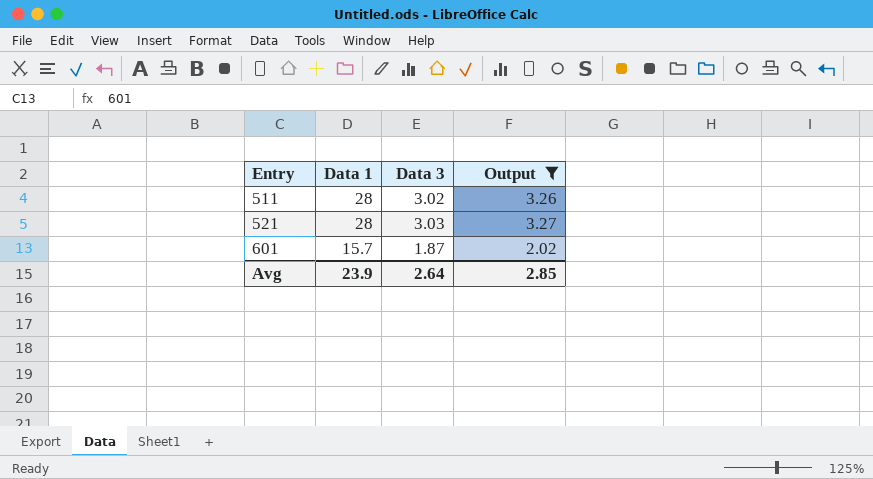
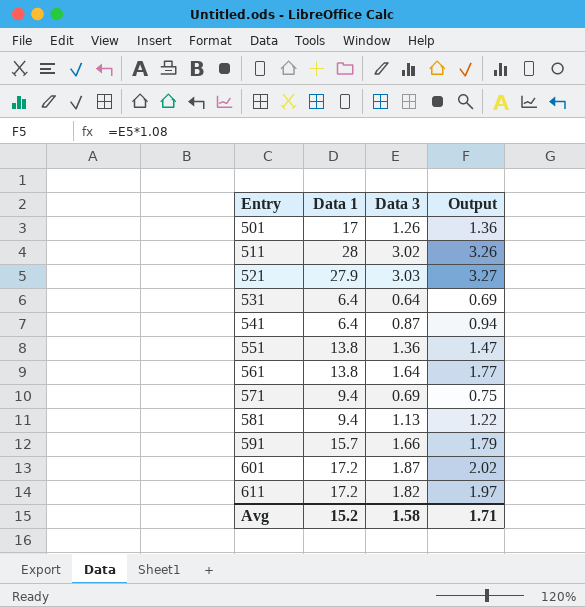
filter: Output >= 2.02 -> none
521 | Data 1: 28 -> 27.9
601 | Data 1: 15.7 -> 17.2
Avg | Data 1: 23.9 -> 15.2
Avg | Data 3: 2.64 -> 1.58
Avg | Output: 2.85 -> 1.71

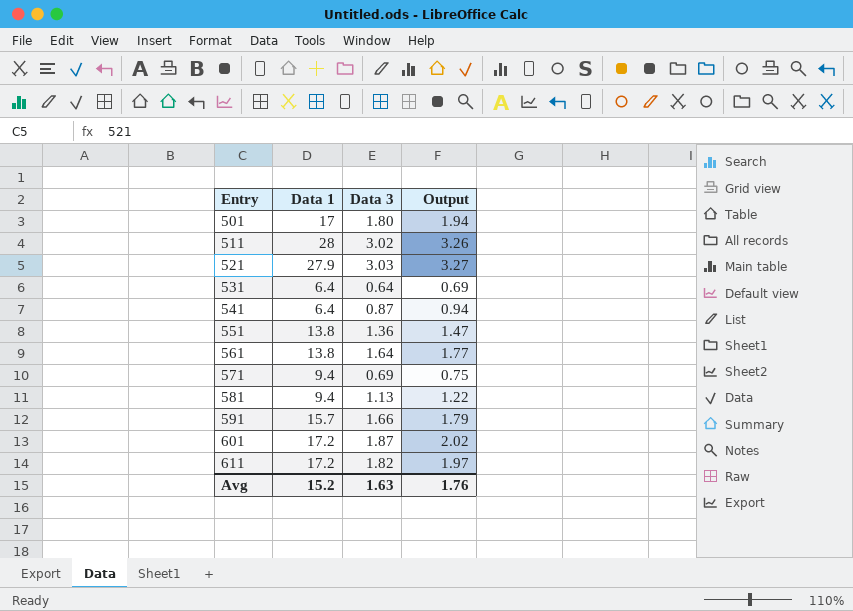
501 | Data 3: 1.26 -> 1.80
501 | Output: 1.36 -> 1.94
Avg | Data 3: 1.58 -> 1.63
Avg | Output: 1.71 -> 1.76

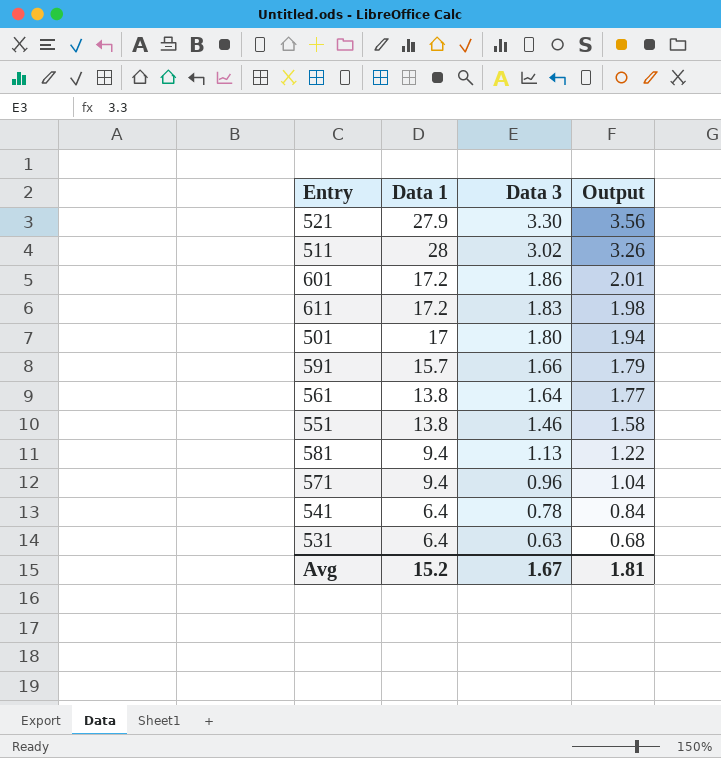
row order: Entry ascending -> Data 3 descending
521 | Data 3: 3.03 -> 3.30
521 | Output: 3.27 -> 3.56
601 | Data 3: 1.87 -> 1.86
601 | Output: 2.02 -> 2.01
611 | Data 3: 1.82 -> 1.83
611 | Output: 1.97 -> 1.98
551 | Data 3: 1.36 -> 1.46
551 | Output: 1.47 -> 1.58
571 | Data 3: 0.69 -> 0.96
571 | Output: 0.75 -> 1.04
541 | Data 3: 0.87 -> 0.78
541 | Output: 0.94 -> 0.84
531 | Data 3: 0.64 -> 0.63
531 | Output: 0.69 -> 0.68
Avg | Data 3: 1.63 -> 1.67
Avg | Output: 1.76 -> 1.81

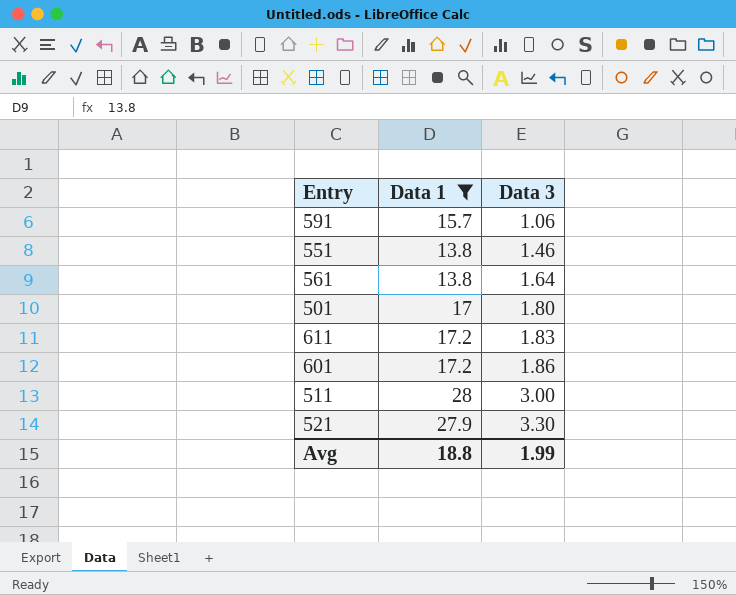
filter: none -> Data 1 >= 13.8
row order: Data 3 descending -> Data 3 ascending
column Output | formula: [Data 3] * 1.08 -> none
591 | Data 3: 1.66 -> 1.06
511 | Data 3: 3.02 -> 3.00
Avg | Data 1: 15.2 -> 18.8
Avg | Data 3: 1.67 -> 1.99

